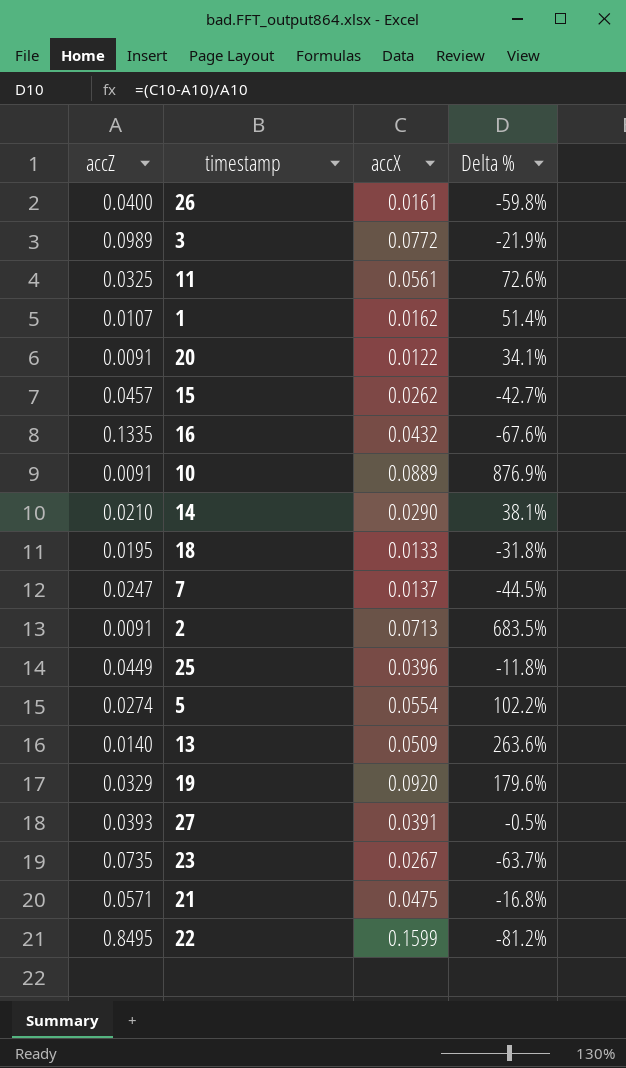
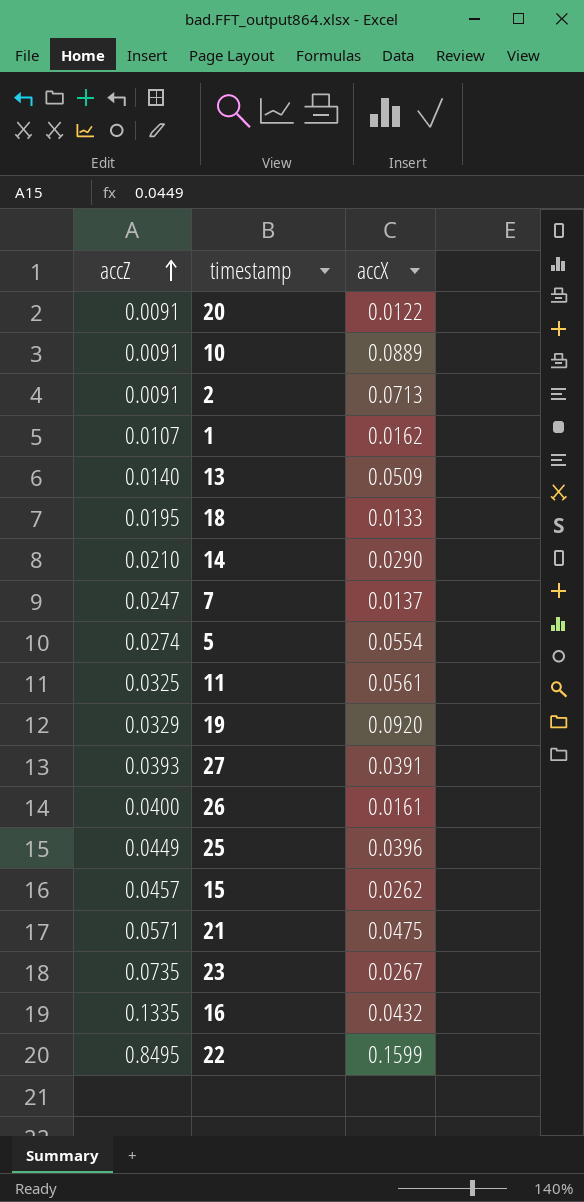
row order: none -> accZ ascending
column Delta % | formula: ([accX] - [accZ]) / [accZ] -> none
row 3: 0.0989 | 0.0772 | -21.9% -> none

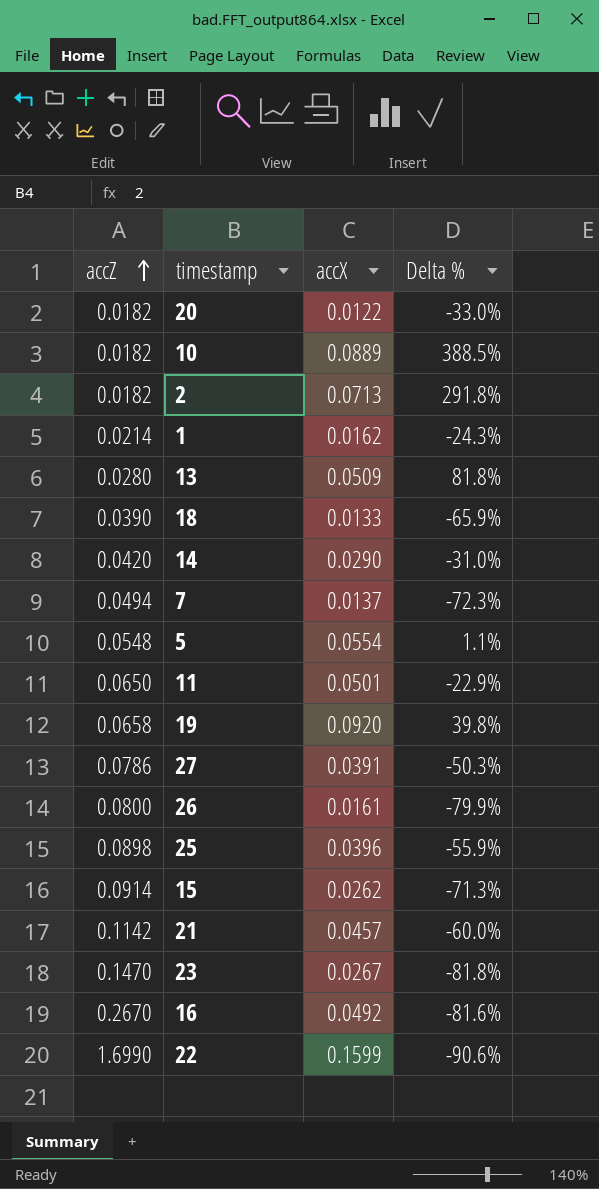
column Delta % | formula: none -> ([accX] - [accZ]) / [accZ]
20 | accZ: 0.0091 -> 0.0182
10 | accZ: 0.0091 -> 0.0182
2 | accZ: 0.0091 -> 0.0182
1 | accZ: 0.0107 -> 0.0214
13 | accZ: 0.0140 -> 0.0280
18 | accZ: 0.0195 -> 0.0390
14 | accZ: 0.0210 -> 0.0420
7 | accZ: 0.0247 -> 0.0494
5 | accZ: 0.0274 -> 0.0548
11 | accZ: 0.0325 -> 0.0650
11 | accX: 0.0561 -> 0.0501
19 | accZ: 0.0329 -> 0.0658
27 | accZ: 0.0393 -> 0.0786
26 | accZ: 0.0400 -> 0.0800
25 | accZ: 0.0449 -> 0.0898
15 | accZ: 0.0457 -> 0.0914
21 | accZ: 0.0571 -> 0.1142
21 | accX: 0.0475 -> 0.0457
23 | accZ: 0.0735 -> 0.1470
16 | accZ: 0.1335 -> 0.2670
16 | accX: 0.0432 -> 0.0492
22 | accZ: 0.8495 -> 1.6990

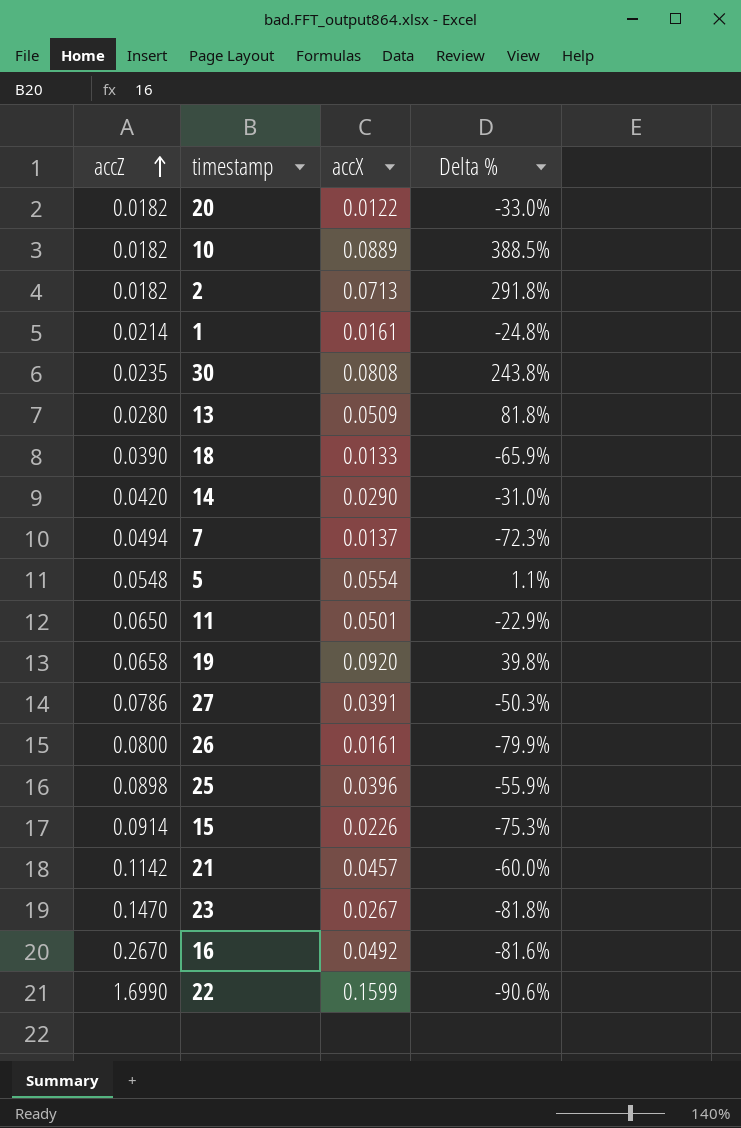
1 | accX: 0.0162 -> 0.0161
1 | Delta %: -24.3% -> -24.8%
row 30: none -> 0.0235 | 0.0808 | 243.8%
15 | accX: 0.0262 -> 0.0226
15 | Delta %: -71.3% -> -75.3%

